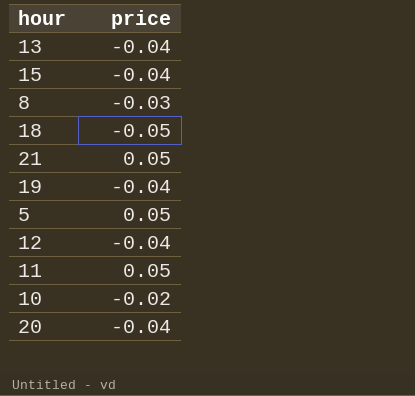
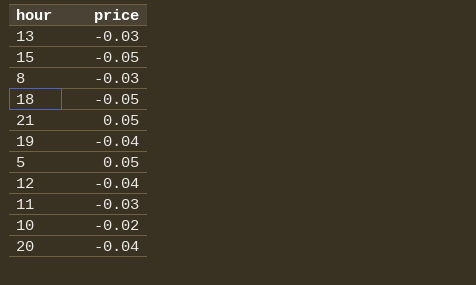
13 | price: -0.04 -> -0.03
15 | price: -0.04 -> -0.05
11 | price: 0.05 -> -0.03

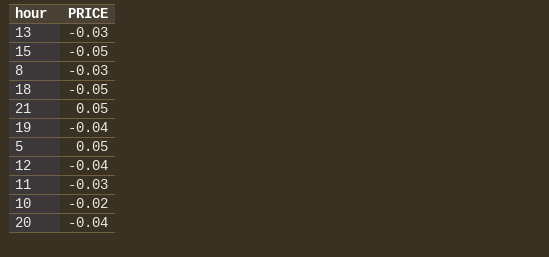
column name: price -> PRICE

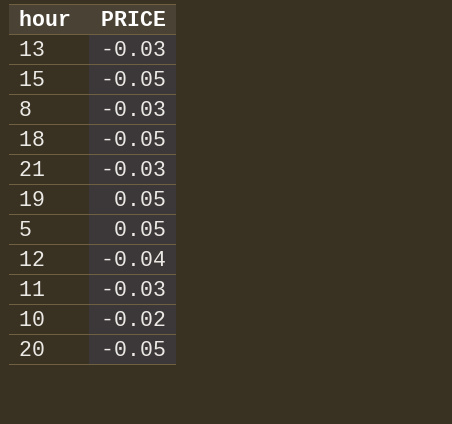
21 | PRICE: 0.05 -> -0.03
19 | PRICE: -0.04 -> 0.05
20 | PRICE: -0.04 -> -0.05

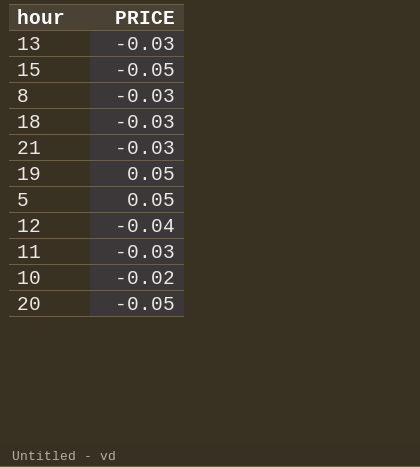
18 | PRICE: -0.05 -> -0.03

